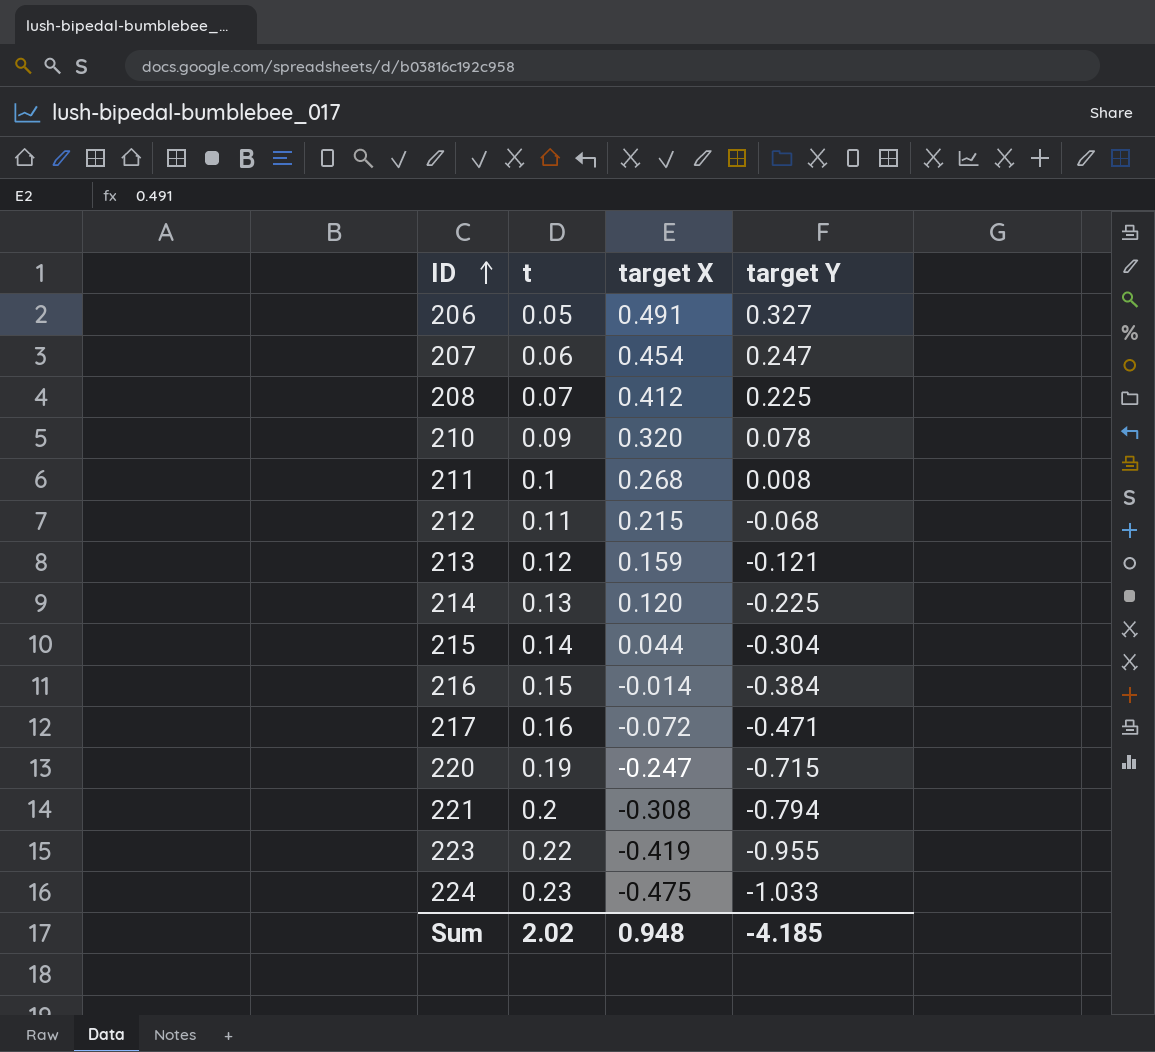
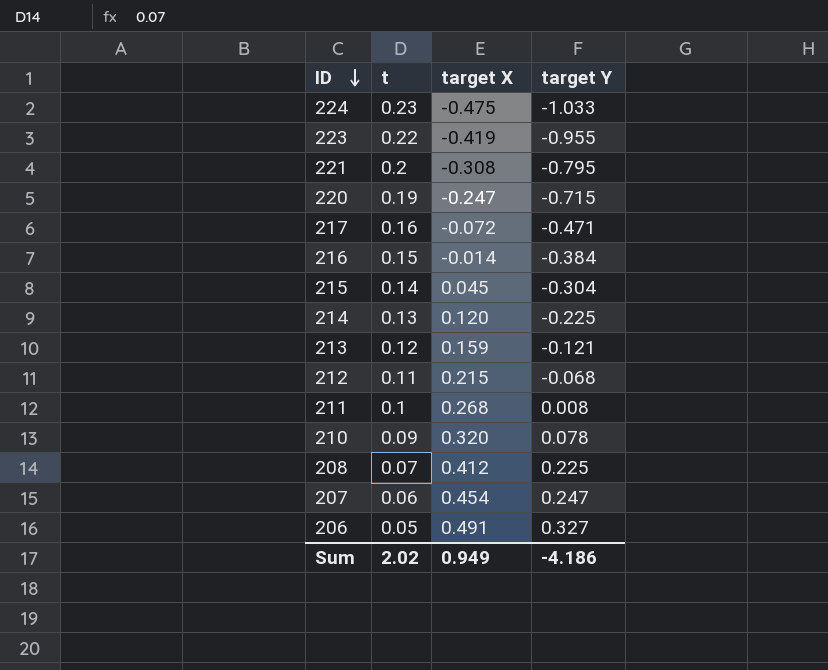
row order: ID ascending -> ID descending
221 | target Y: -0.794 -> -0.795
215 | target X: 0.044 -> 0.045
Sum | target X: 0.948 -> 0.949
Sum | target Y: -4.185 -> -4.186

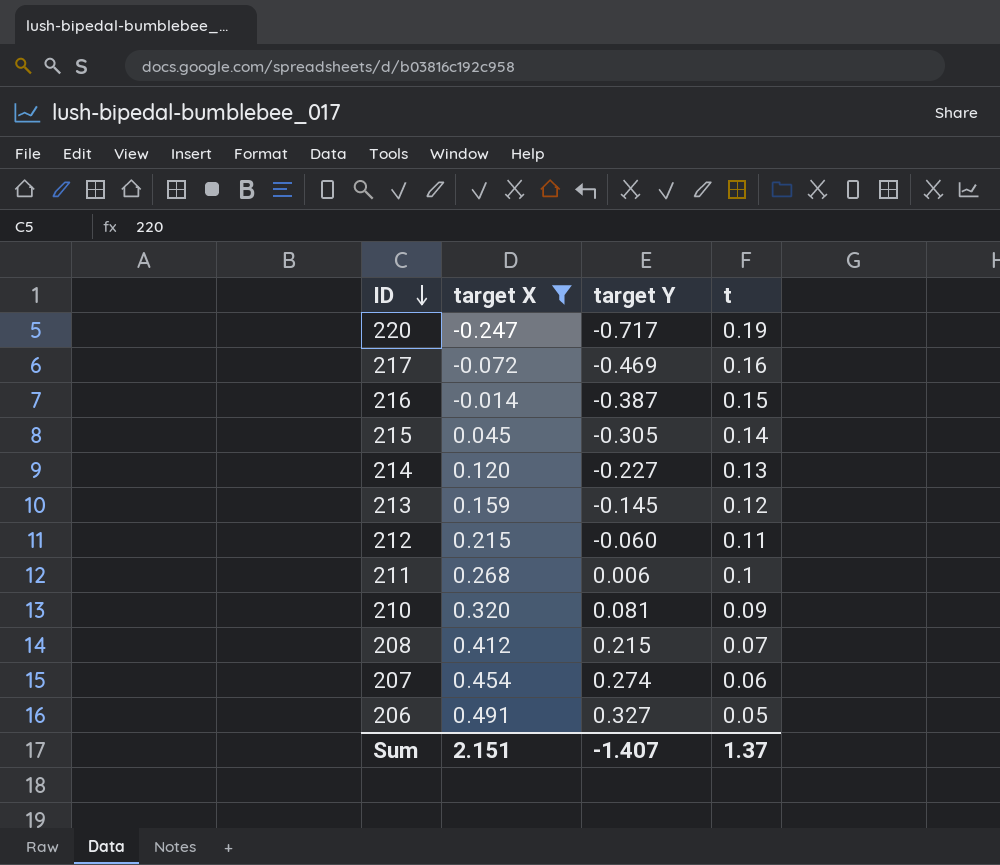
filter: none -> target X >= -0.247
column t | position: 2 -> 4
220 | target Y: -0.715 -> -0.717
217 | target Y: -0.471 -> -0.469
216 | target Y: -0.384 -> -0.387
215 | target Y: -0.304 -> -0.305
214 | target Y: -0.225 -> -0.227
213 | target Y: -0.121 -> -0.145
212 | target Y: -0.068 -> -0.060
211 | target Y: 0.008 -> 0.006
210 | target Y: 0.078 -> 0.081
208 | target Y: 0.225 -> 0.215
207 | target Y: 0.247 -> 0.274
Sum | target X: 0.949 -> 2.151
Sum | target Y: -4.186 -> -1.407
Sum | t: 2.02 -> 1.37

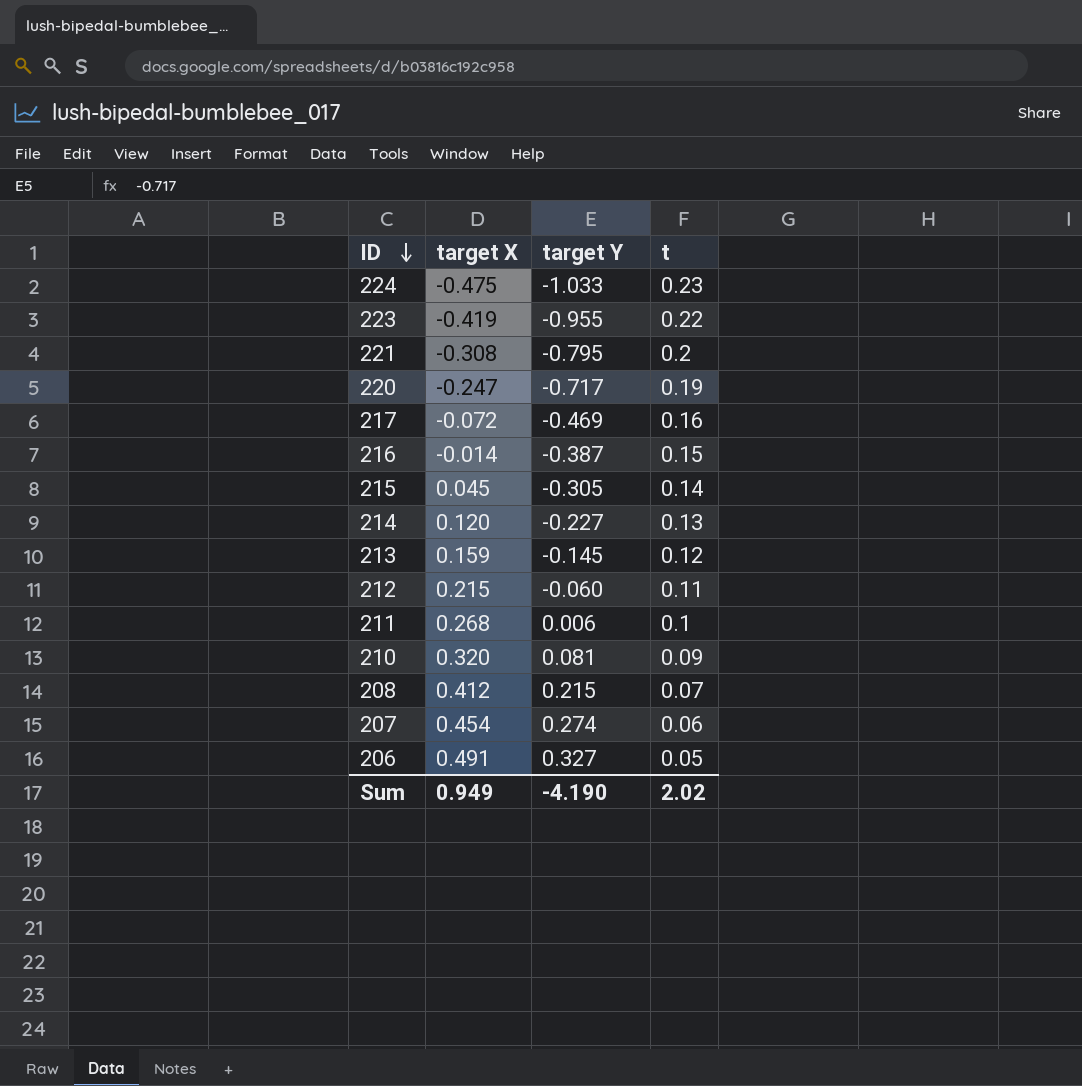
filter: target X >= -0.247 -> none
Sum | target X: 2.151 -> 0.949
Sum | target Y: -1.407 -> -4.190
Sum | t: 1.37 -> 2.02

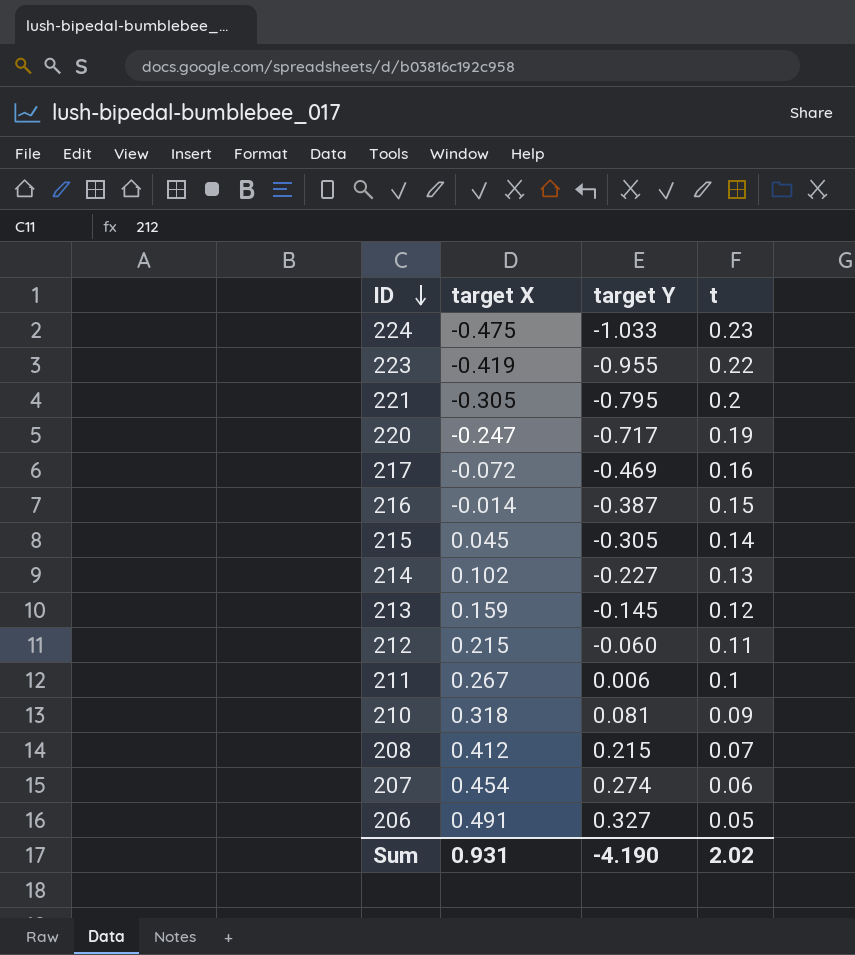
221 | target X: -0.308 -> -0.305
214 | target X: 0.120 -> 0.102
211 | target X: 0.268 -> 0.267
210 | target X: 0.320 -> 0.318
Sum | target X: 0.949 -> 0.931

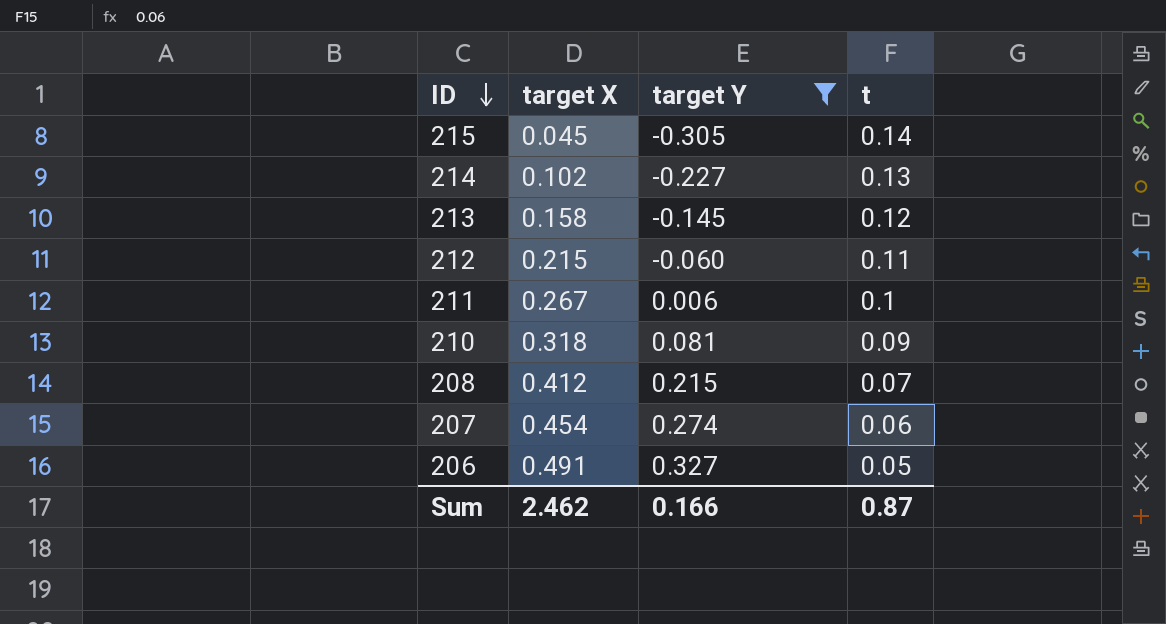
filter: none -> target Y >= -0.305
213 | target X: 0.159 -> 0.158
Sum | target X: 0.931 -> 2.462
Sum | target Y: -4.190 -> 0.166
Sum | t: 2.02 -> 0.87

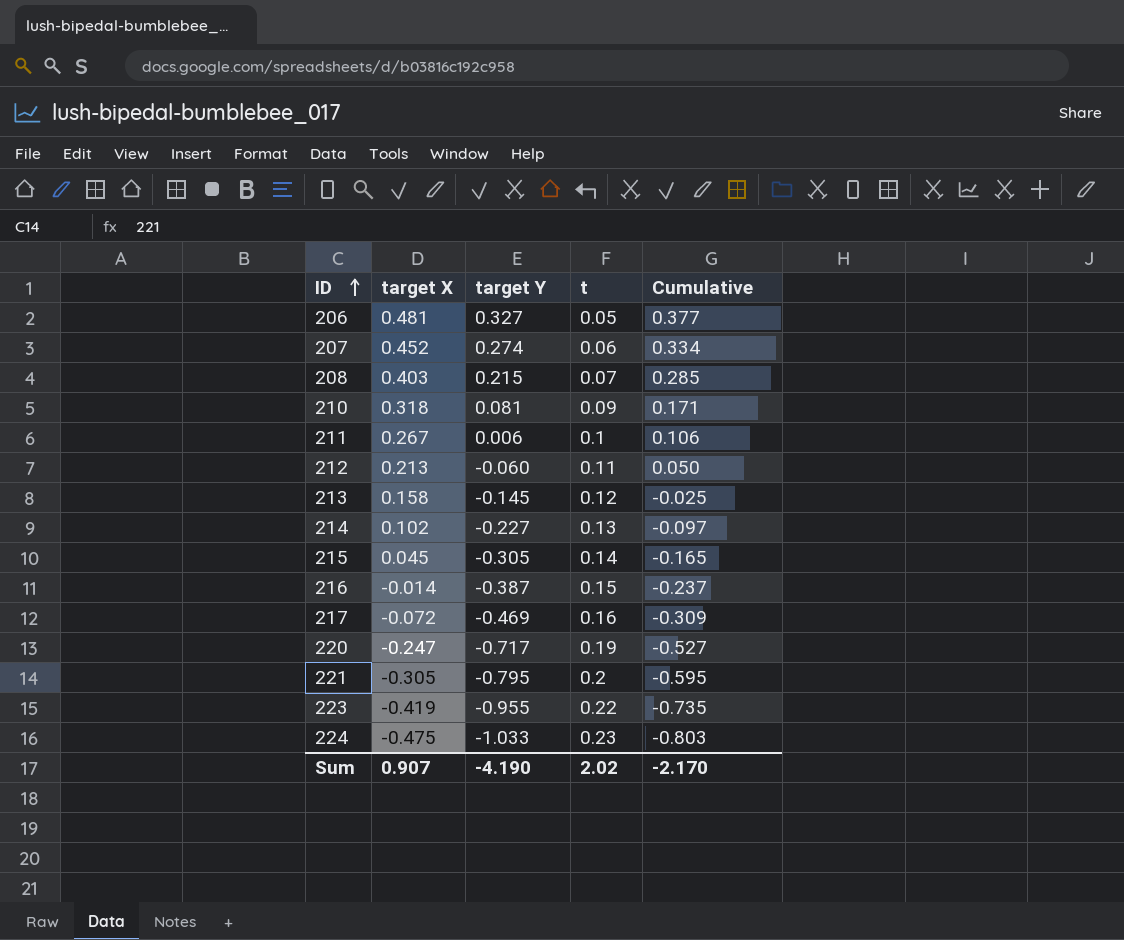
filter: target Y >= -0.305 -> none
row order: ID descending -> ID ascending
column Cumulative | formula: none -> [target Y] + [t]
206 | target X: 0.491 -> 0.481
207 | target X: 0.454 -> 0.452
208 | target X: 0.412 -> 0.403
212 | target X: 0.215 -> 0.213
Sum | target X: 2.462 -> 0.907
Sum | target Y: 0.166 -> -4.190
Sum | t: 0.87 -> 2.02

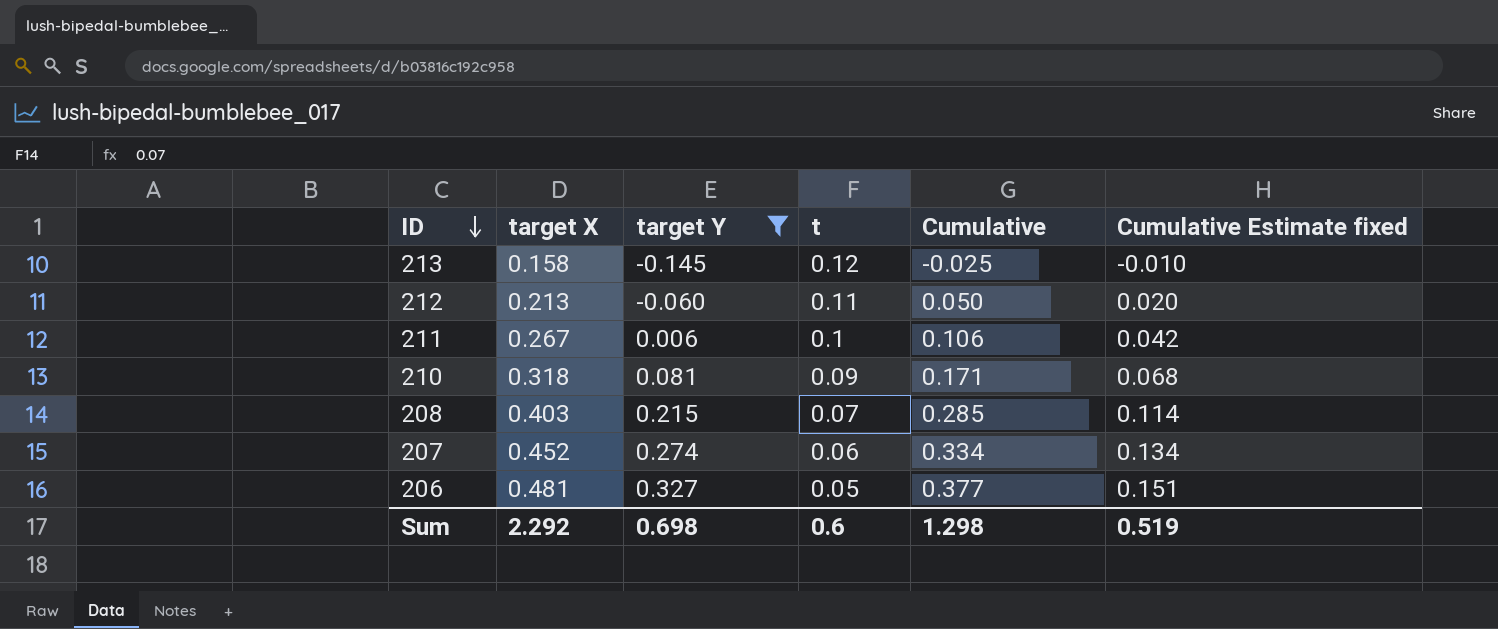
filter: none -> target Y >= -0.145
row order: ID ascending -> ID descending
column Cumulative Estimate fixed | formula: none -> [Cumulative] * 0.4
Sum | target X: 0.907 -> 2.292
Sum | target Y: -4.190 -> 0.698
Sum | t: 2.02 -> 0.6
Sum | Cumulative: -2.170 -> 1.298

